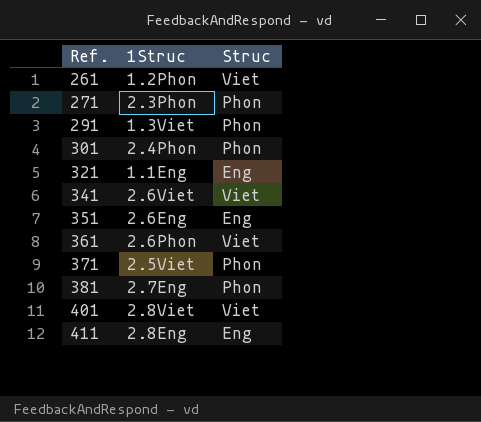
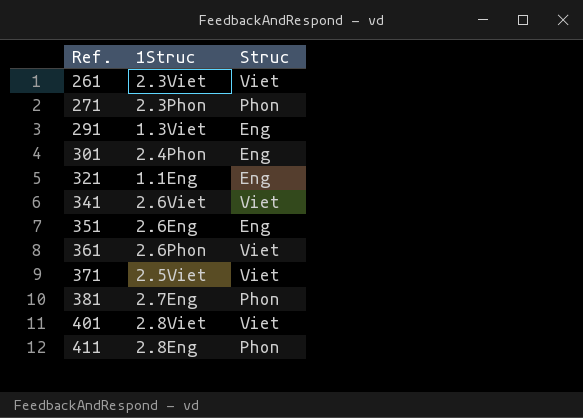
261 | 1Struc: 1.2Phon -> 2.3Viet
291 | Struc: Phon -> Eng
301 | Struc: Phon -> Eng
371 | Struc: Phon -> Viet
411 | Struc: Eng -> Phon

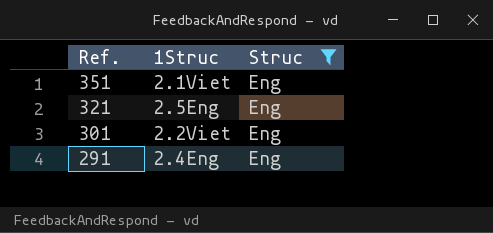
filter: none -> Struc = Eng
row order: Ref. ascending -> Ref. descending
351 | 1Struc: 2.6Eng -> 2.1Viet
321 | 1Struc: 1.1Eng -> 2.5Eng
301 | 1Struc: 2.4Phon -> 2.2Viet
291 | 1Struc: 1.3Viet -> 2.4Eng

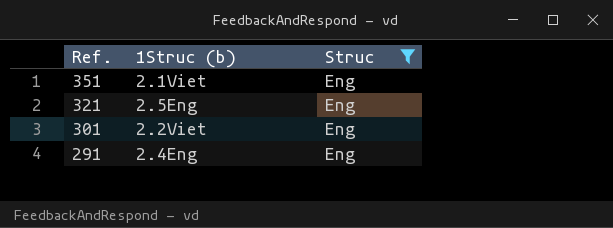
column name: 1Struc -> 1Struc (b)

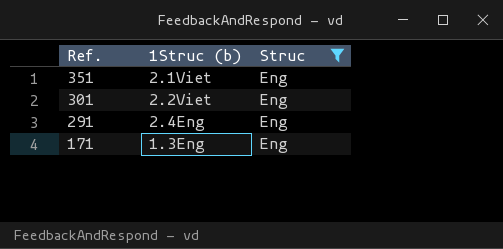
row 321: 2.5Eng | Eng -> none
row 171: none -> 1.3Eng | Eng

